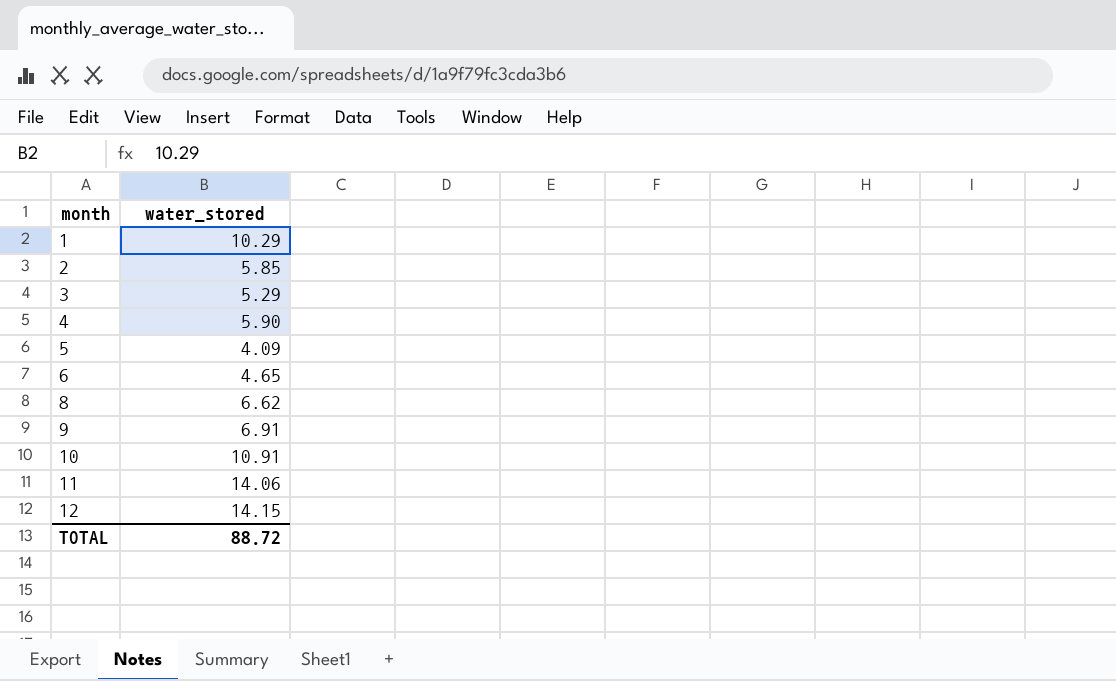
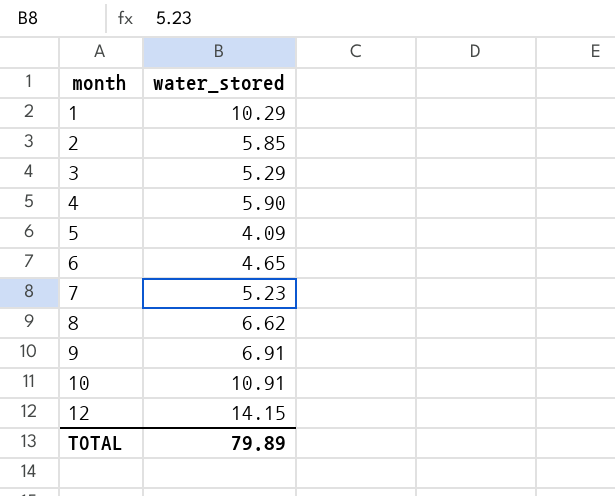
row 11: 14.06 -> none
row 7: none -> 5.23
TOTAL | water_stored: 88.72 -> 79.89

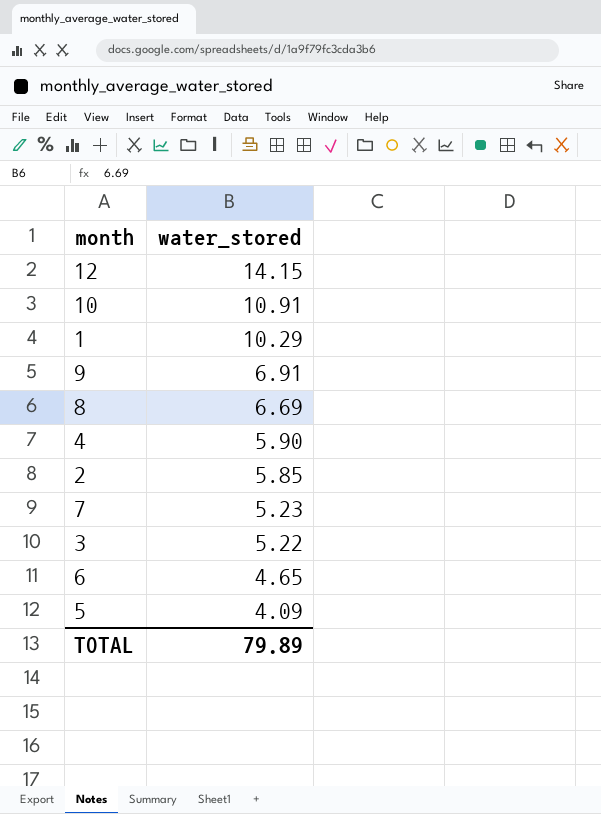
row order: month ascending -> water_stored descending
8 | water_stored: 6.62 -> 6.69
3 | water_stored: 5.29 -> 5.22

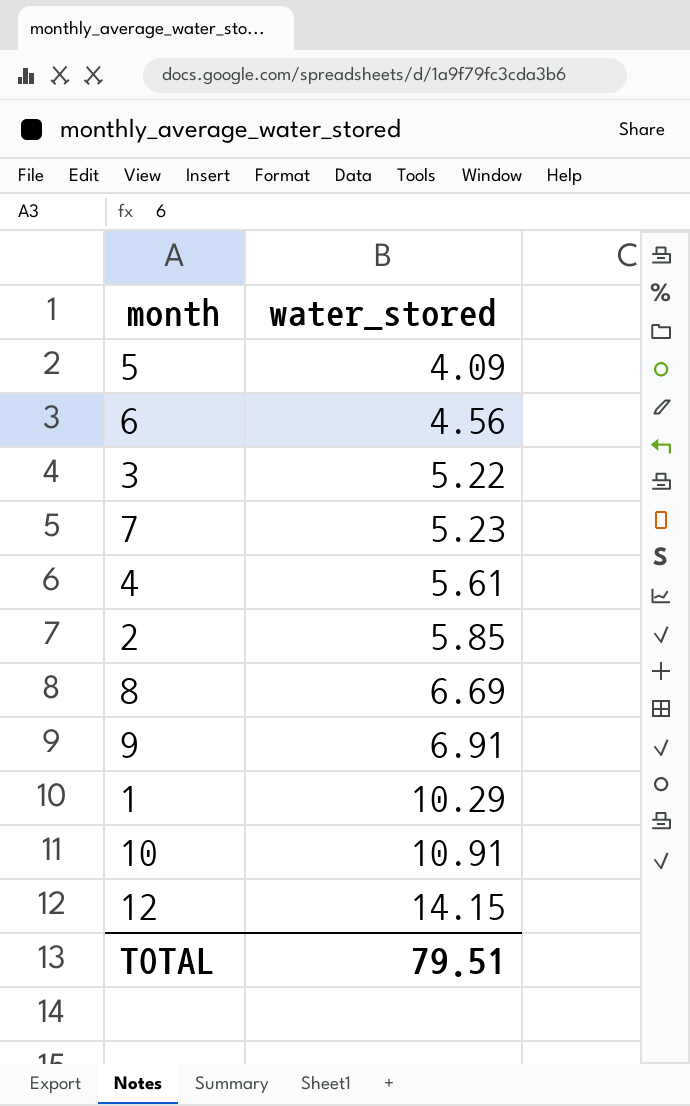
row order: water_stored descending -> water_stored ascending
6 | water_stored: 4.65 -> 4.56
4 | water_stored: 5.90 -> 5.61
TOTAL | water_stored: 79.89 -> 79.51

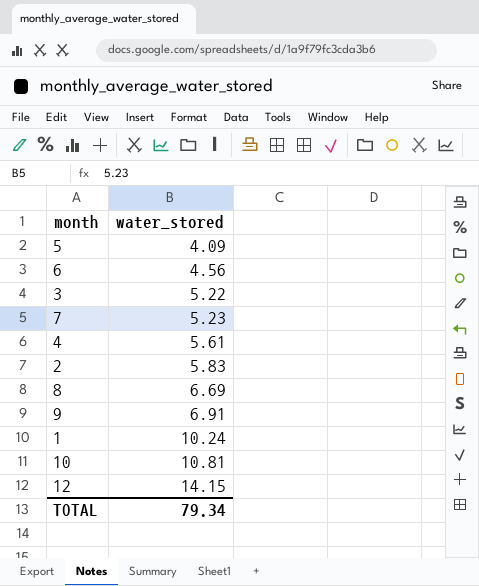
2 | water_stored: 5.85 -> 5.83
1 | water_stored: 10.29 -> 10.24
10 | water_stored: 10.91 -> 10.81
TOTAL | water_stored: 79.51 -> 79.34

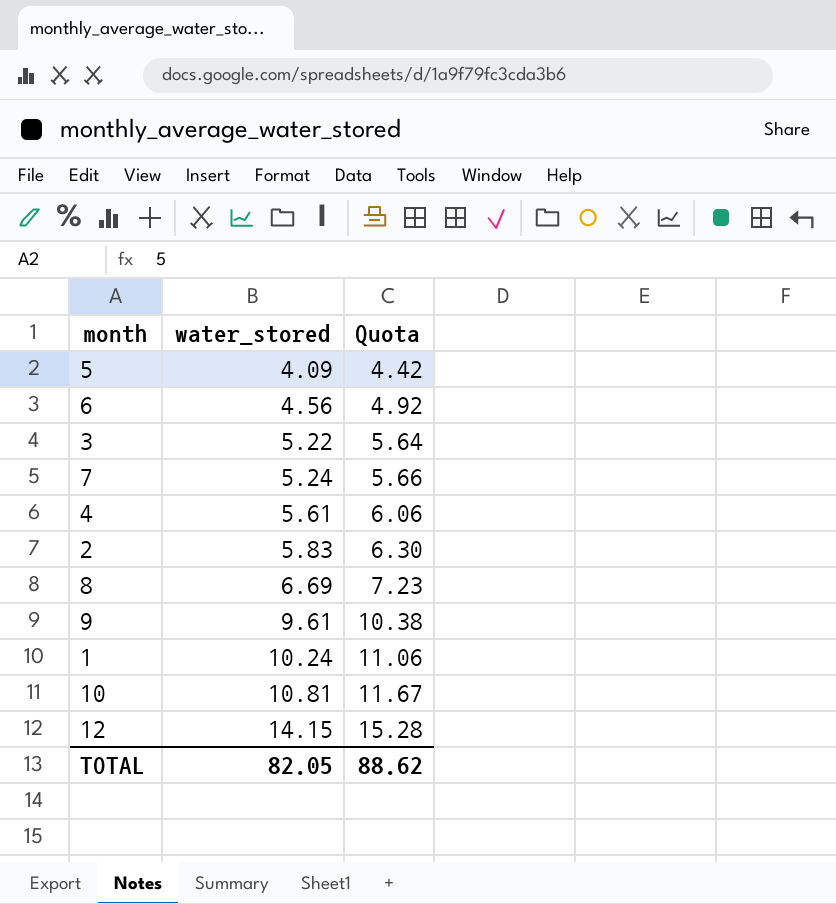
column Quota | formula: none -> [water_stored] * 1.08
7 | water_stored: 5.23 -> 5.24
9 | water_stored: 6.91 -> 9.61
TOTAL | water_stored: 79.34 -> 82.05

